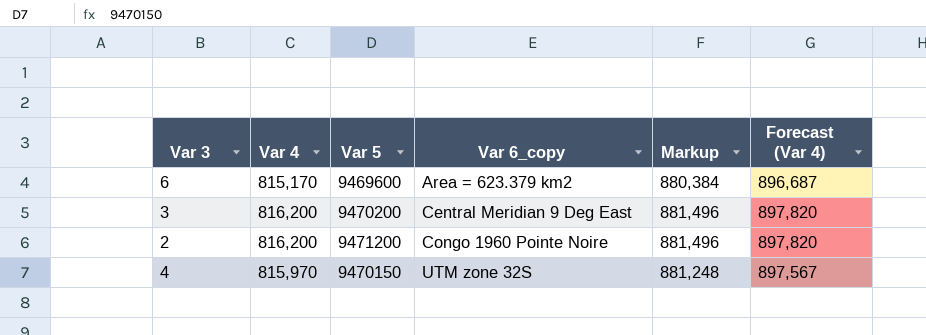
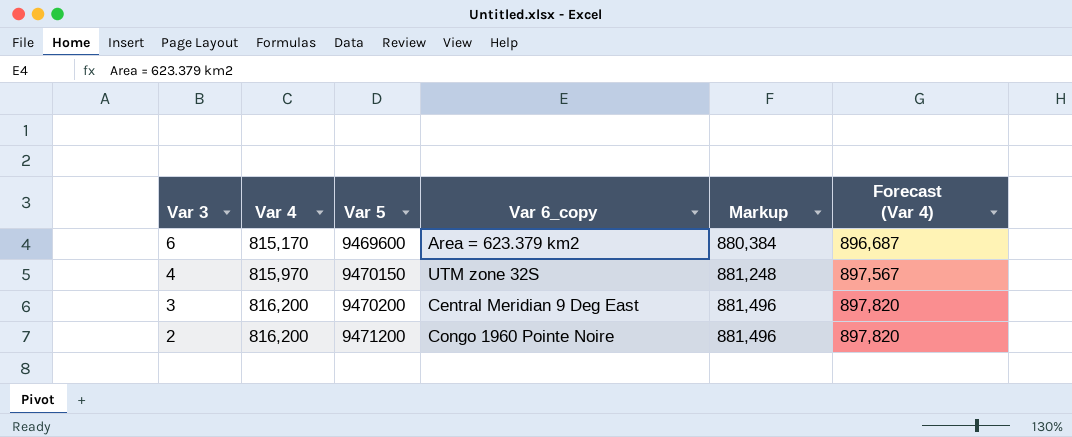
row order: Var 6_copy ascending -> Var 3 descending

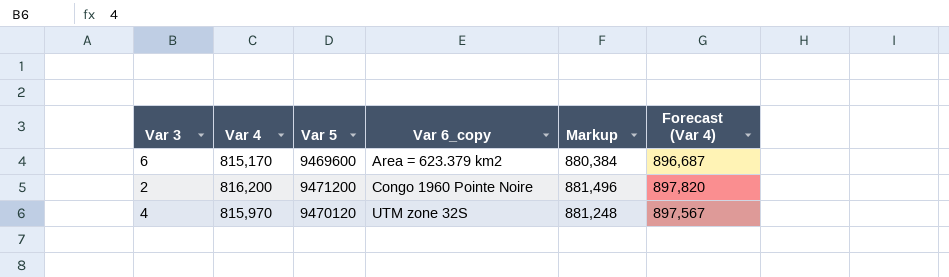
row order: Var 3 descending -> Var 6_copy ascending
row 3: 816,200 | 9470200 | Central Meridian 9 Deg East | 881,496 | 897,820 -> none
4 | Var 5: 9470150 -> 9470120

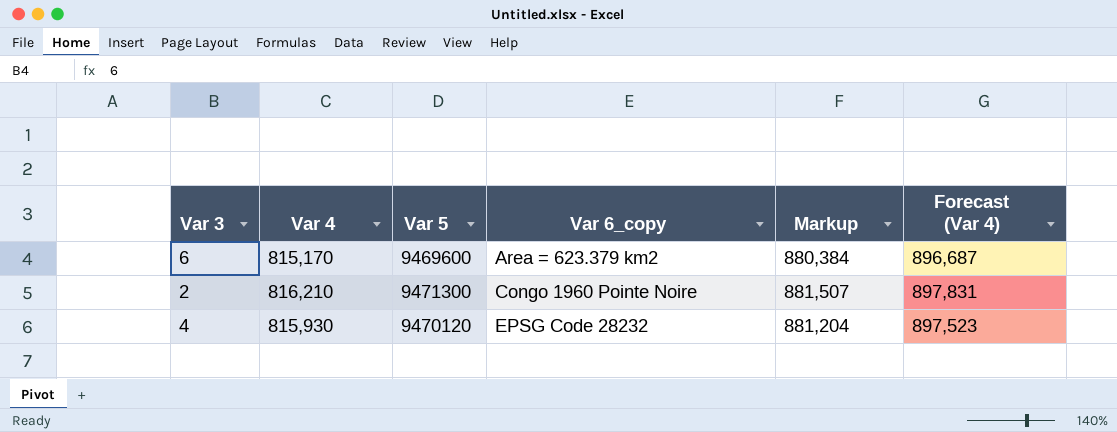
2 | Var 4: 816,200 -> 816,210
2 | Var 5: 9471200 -> 9471300
2 | Markup: 881,496 -> 881,507
2 | Forecast (Var 4): 897,820 -> 897,831
4 | Var 4: 815,970 -> 815,930
4 | Var 6_copy: UTM zone 32S -> EPSG Code 28232
4 | Markup: 881,248 -> 881,204
4 | Forecast (Var 4): 897,567 -> 897,523

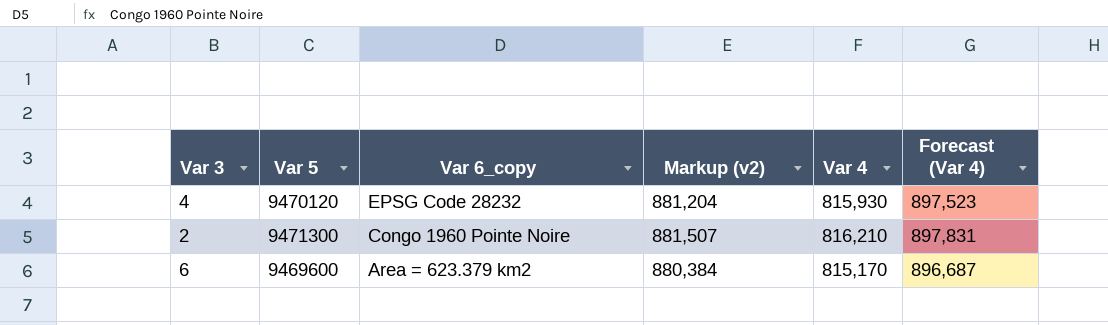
row order: Var 6_copy ascending -> Var 6_copy descending
column name: Markup -> Markup (v2)
column Var 4 | position: 2 -> 5

